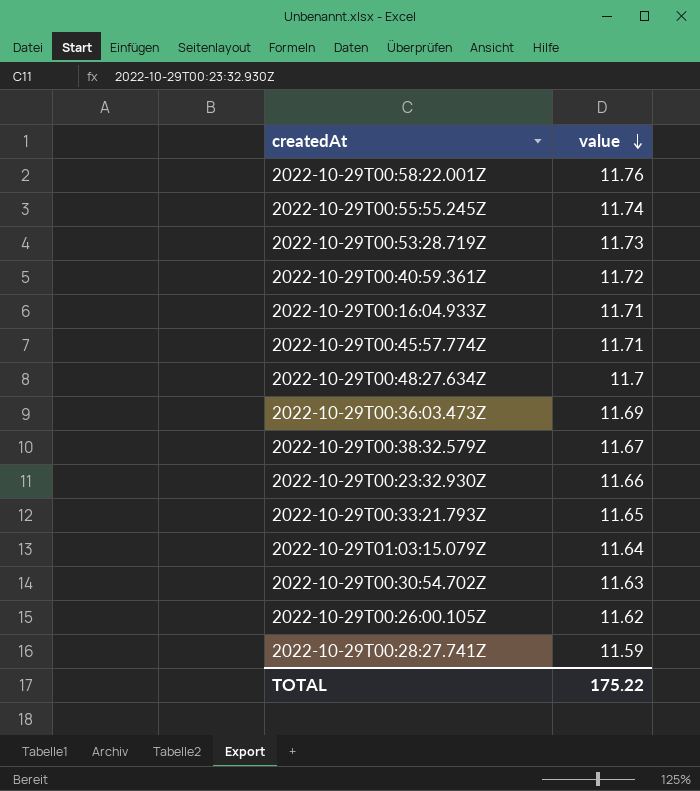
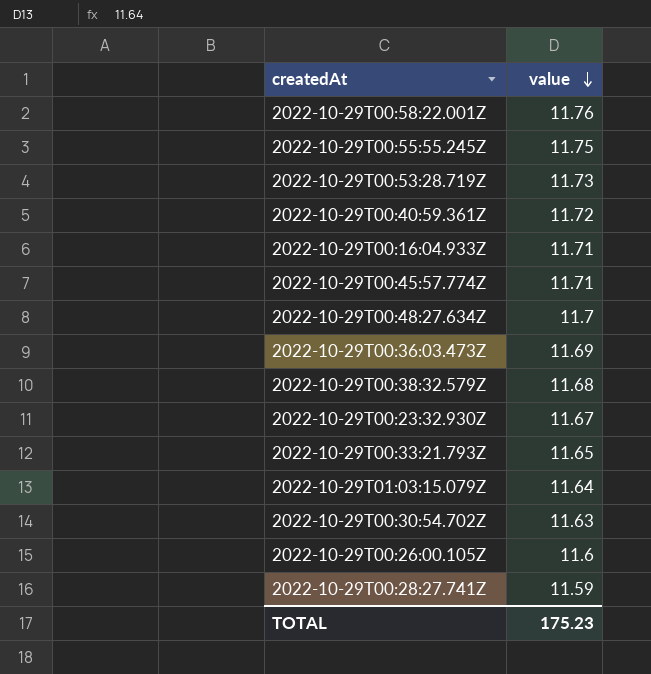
2022-10-29T00:55:55.245Z | value: 11.74 -> 11.75
2022-10-29T00:38:32.579Z | value: 11.67 -> 11.68
2022-10-29T00:23:32.930Z | value: 11.66 -> 11.67
2022-10-29T00:26:00.105Z | value: 11.62 -> 11.6
TOTAL | value: 175.22 -> 175.23

